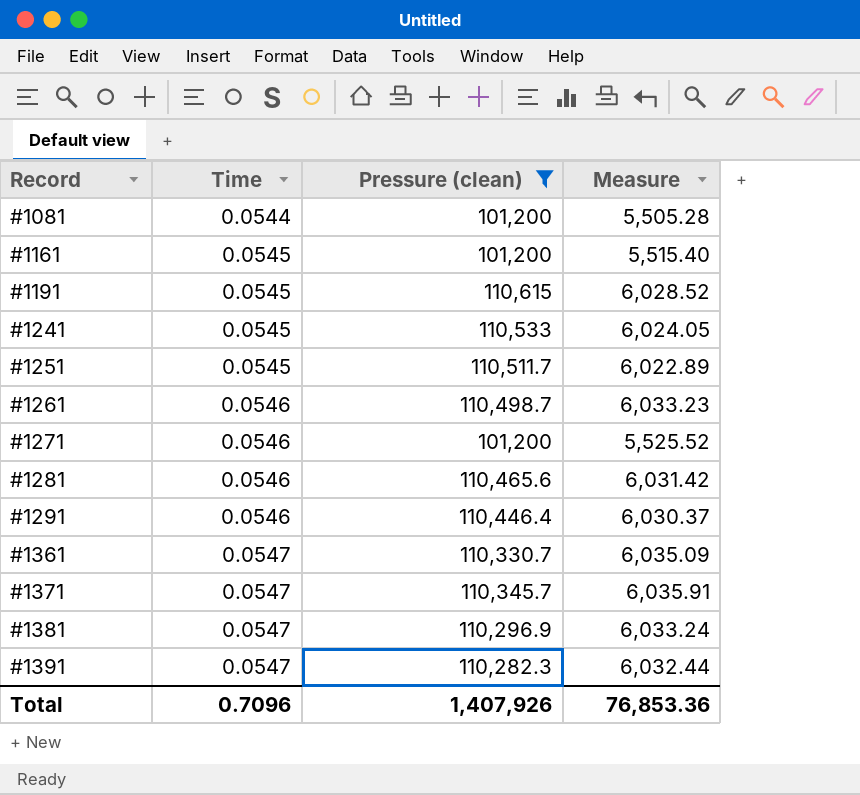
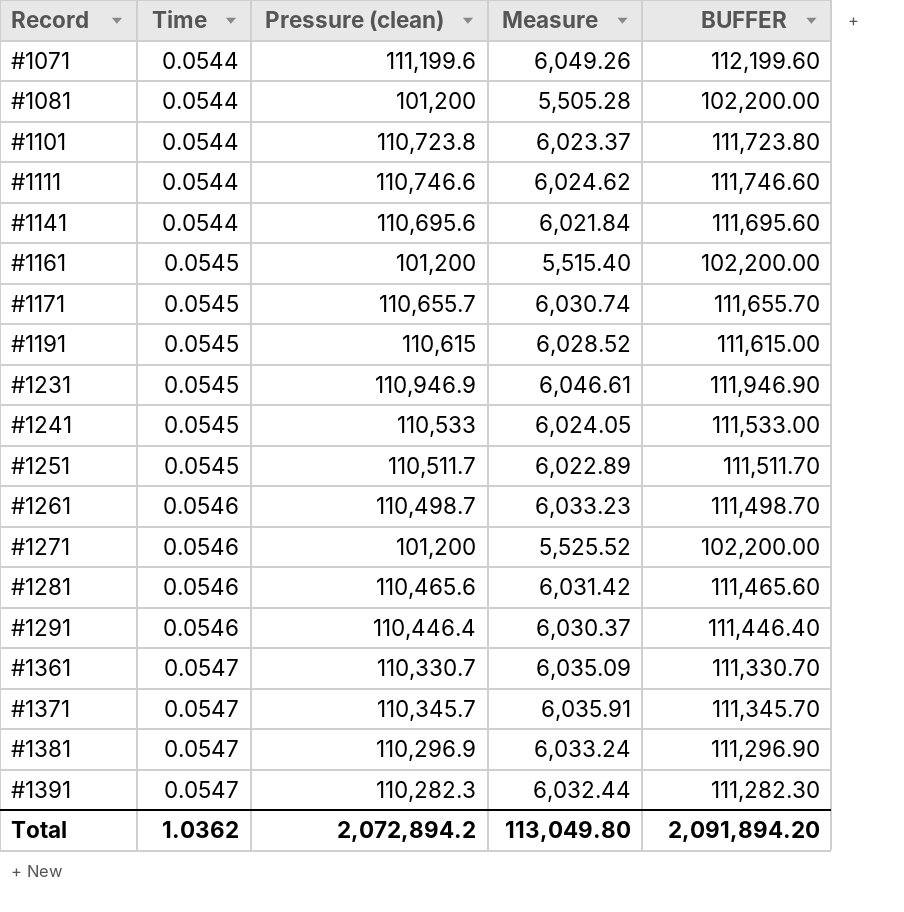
filter: Pressure (clean) <= 110,615 -> none
column BUFFER | formula: none -> [Pressure (clean)] + 1000
Total | Time: 0.7096 -> 1.0362
Total | Pressure (clean): 1,407,926 -> 2,072,894.2
Total | Measure: 76,853.36 -> 113,049.80

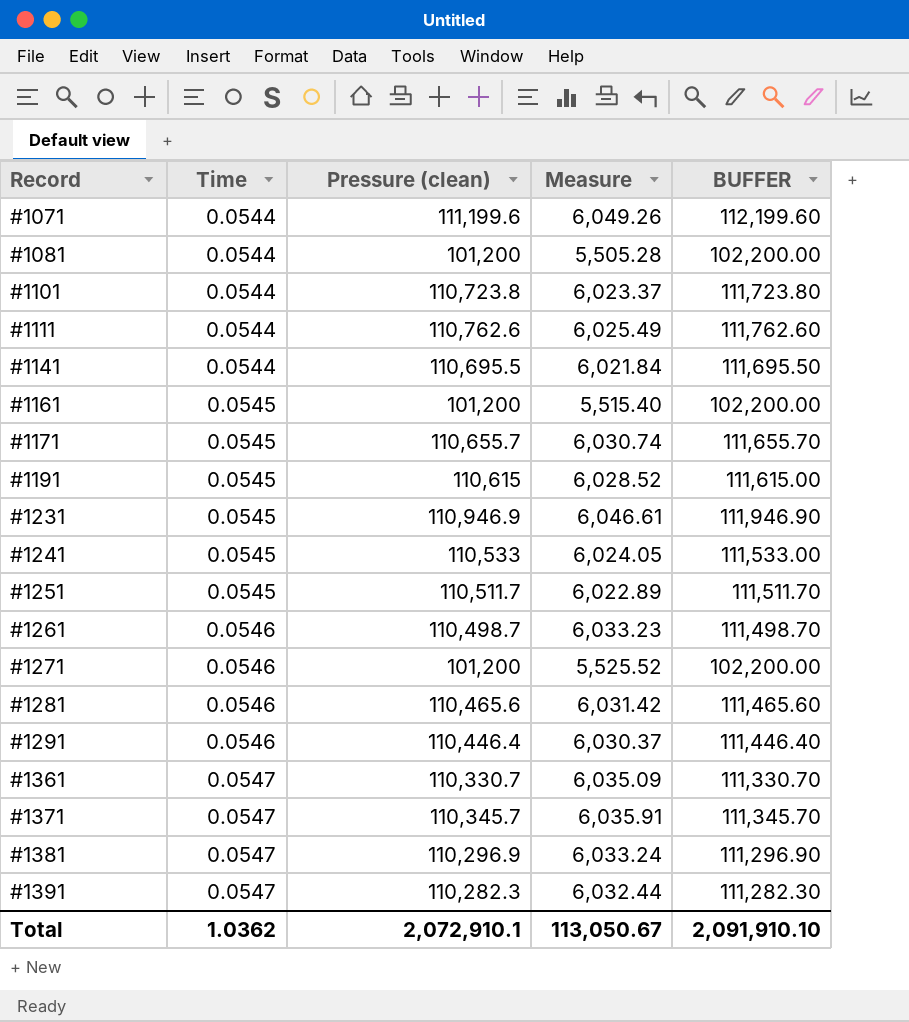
#1111 | Pressure (clean): 110,746.6 -> 110,762.6
#1111 | Measure: 6,024.62 -> 6,025.49
#1111 | BUFFER: 111,746.60 -> 111,762.60
#1141 | Pressure (clean): 110,695.6 -> 110,695.5
#1141 | BUFFER: 111,695.60 -> 111,695.50
Total | Pressure (clean): 2,072,894.2 -> 2,072,910.1
Total | Measure: 113,049.80 -> 113,050.67
Total | BUFFER: 2,091,894.20 -> 2,091,910.10

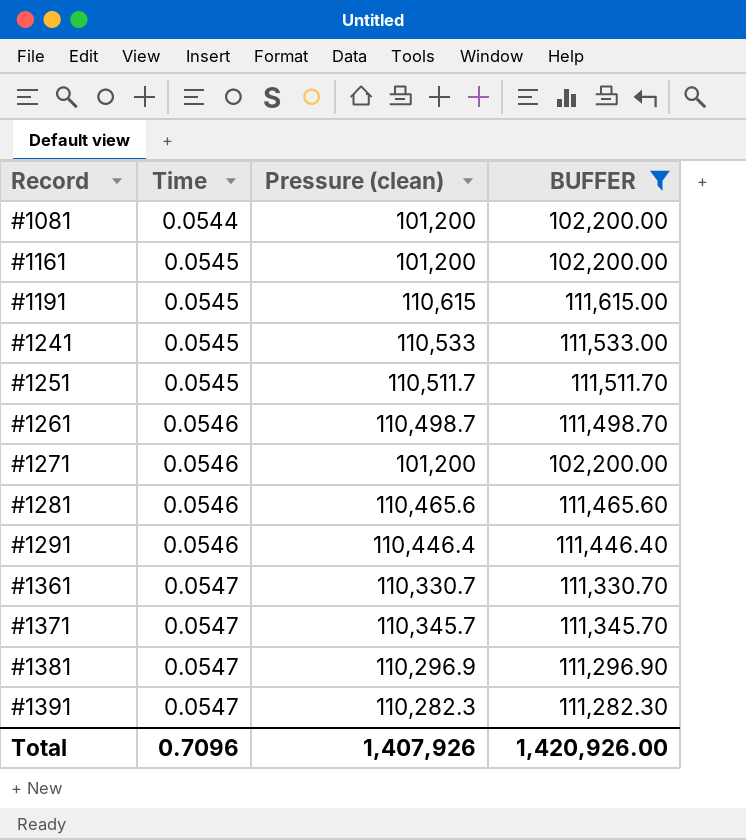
filter: none -> BUFFER <= 111,615.00
column Measure | formula: [Time] * [Pressure (clean)] -> none
Total | Time: 1.0362 -> 0.7096
Total | Pressure (clean): 2,072,910.1 -> 1,407,926
Total | BUFFER: 2,091,910.10 -> 1,420,926.00

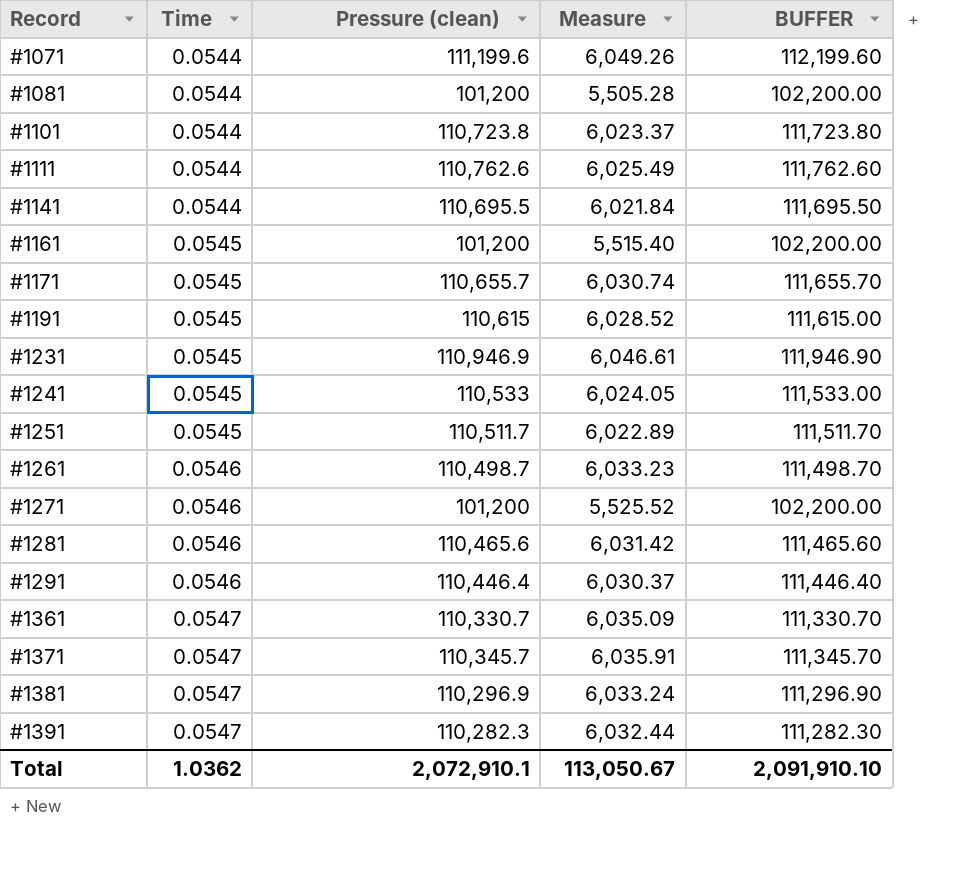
filter: BUFFER <= 111,615.00 -> none
column Measure | formula: none -> [Time] * [Pressure (clean)]
Total | Time: 0.7096 -> 1.0362
Total | Pressure (clean): 1,407,926 -> 2,072,910.1
Total | BUFFER: 1,420,926.00 -> 2,091,910.10

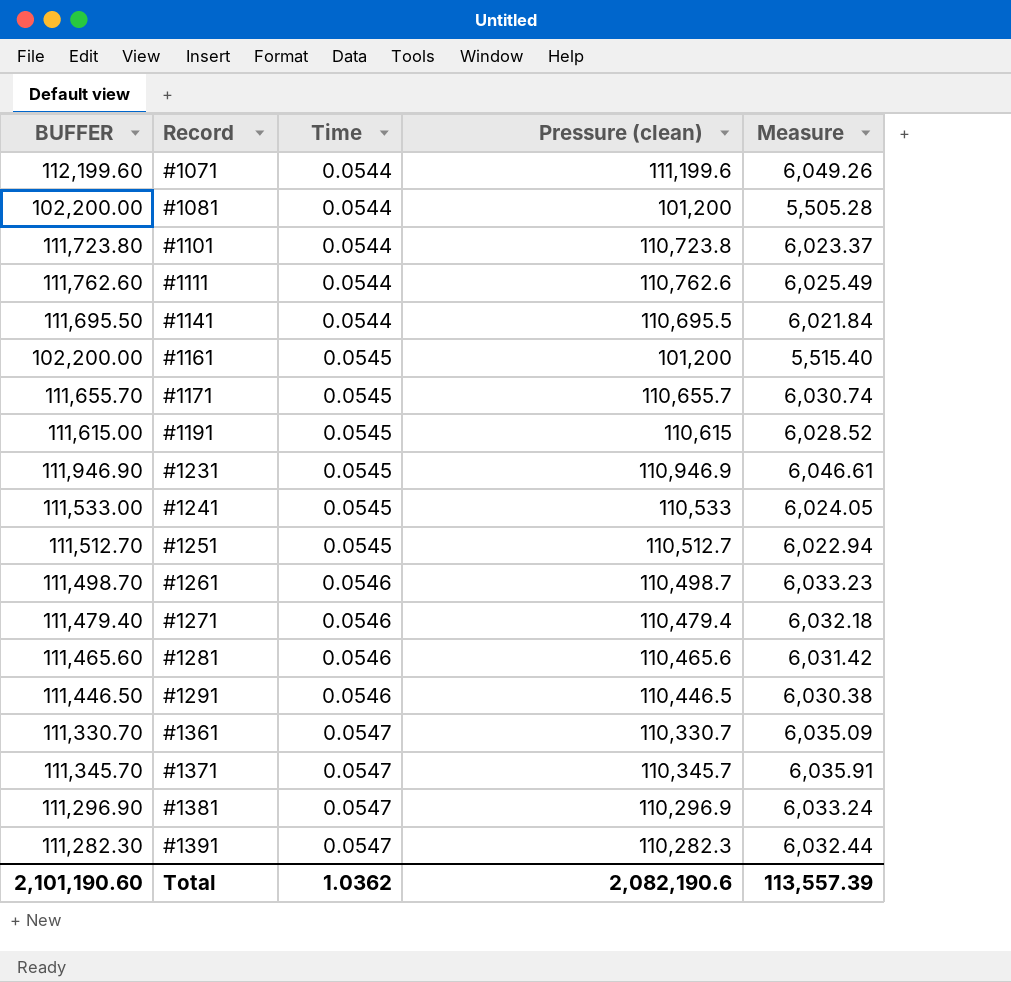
column BUFFER | position: 5 -> 1
#1251 | BUFFER: 111,511.70 -> 111,512.70
#1251 | Pressure (clean): 110,511.7 -> 110,512.7
#1251 | Measure: 6,022.89 -> 6,022.94
#1271 | BUFFER: 102,200.00 -> 111,479.40
#1271 | Pressure (clean): 101,200 -> 110,479.4
#1271 | Measure: 5,525.52 -> 6,032.18
#1291 | BUFFER: 111,446.40 -> 111,446.50
#1291 | Pressure (clean): 110,446.4 -> 110,446.5
#1291 | Measure: 6,030.37 -> 6,030.38
Total | BUFFER: 2,091,910.10 -> 2,101,190.60
Total | Pressure (clean): 2,072,910.1 -> 2,082,190.6
Total | Measure: 113,050.67 -> 113,557.39

